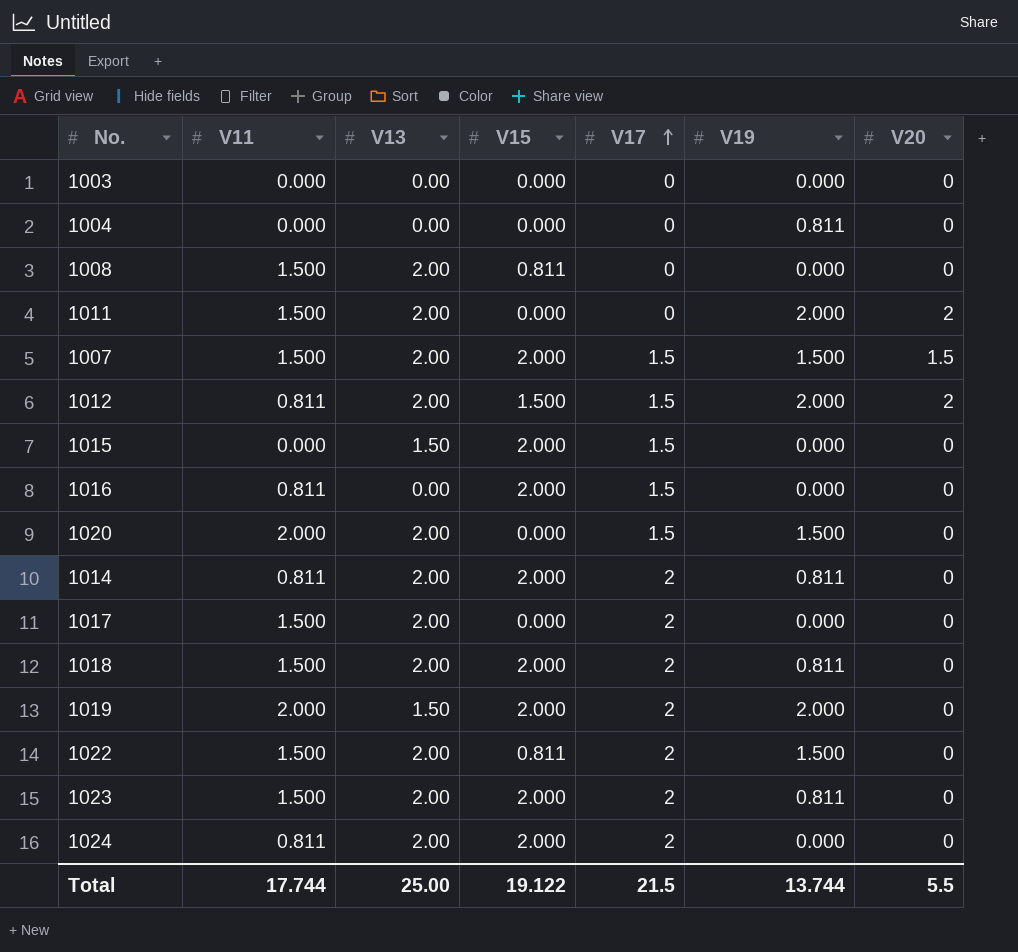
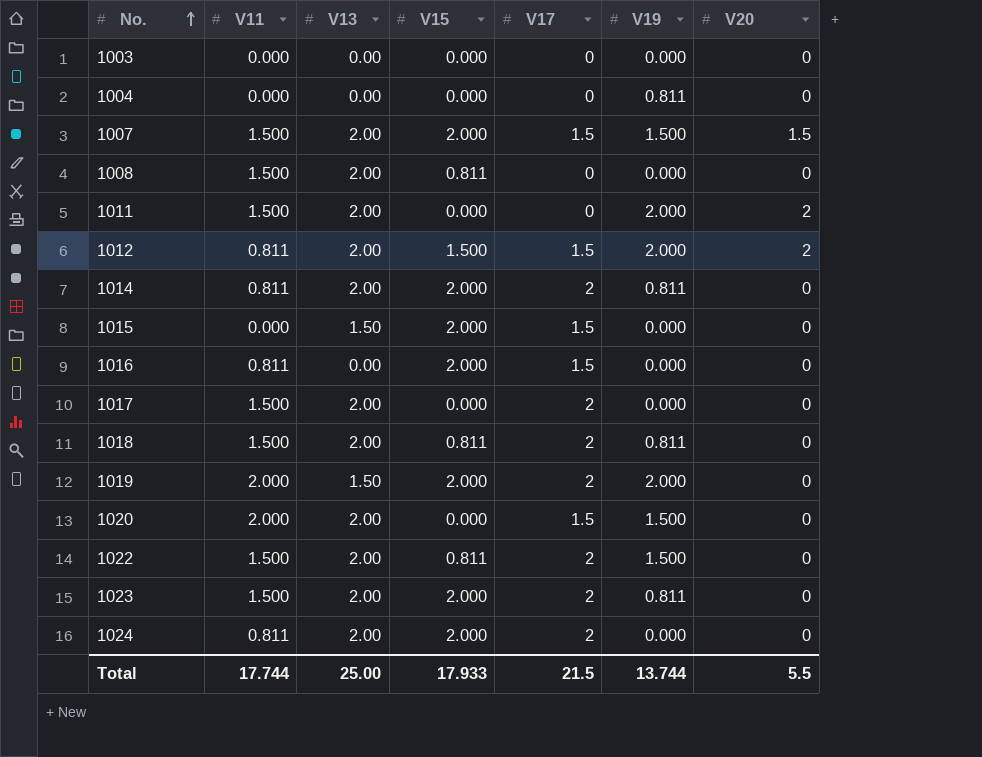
row order: V17 ascending -> No. ascending
1018 | V15: 2.000 -> 0.811
Total | V15: 19.122 -> 17.933

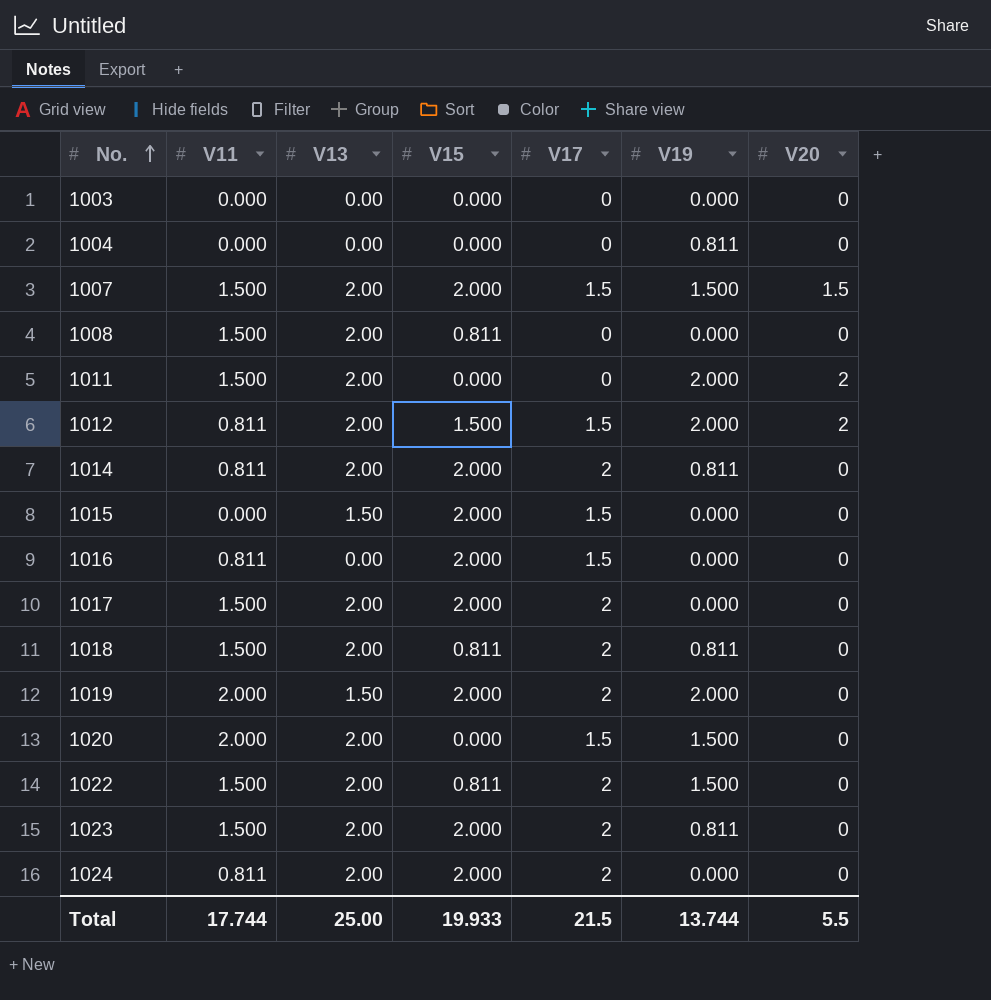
1017 | V15: 0.000 -> 2.000
Total | V15: 17.933 -> 19.933

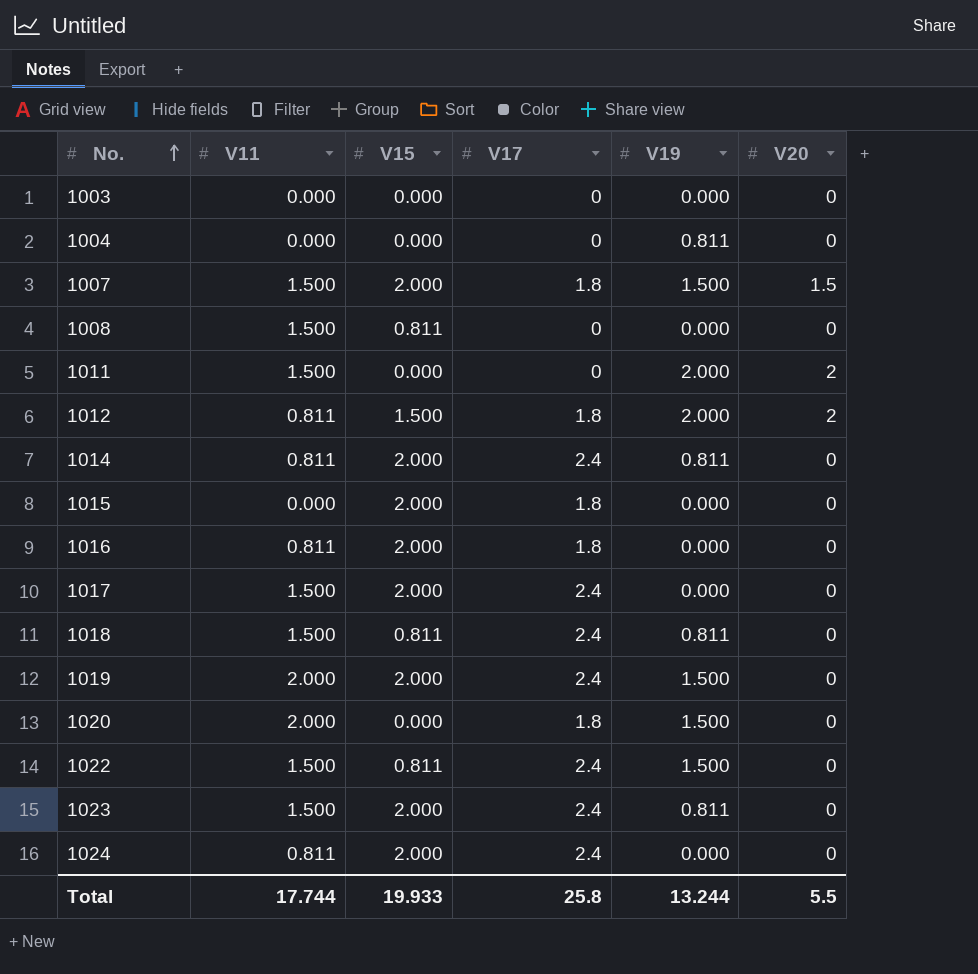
column V13 | position: 3 -> none
1007 | V17: 1.5 -> 1.8
1012 | V17: 1.5 -> 1.8
1014 | V17: 2 -> 2.4
1015 | V17: 1.5 -> 1.8
1016 | V17: 1.5 -> 1.8
1017 | V17: 2 -> 2.4
1018 | V17: 2 -> 2.4
1019 | V17: 2 -> 2.4
1019 | V19: 2.000 -> 1.500
1020 | V17: 1.5 -> 1.8
1022 | V17: 2 -> 2.4
1023 | V17: 2 -> 2.4
1024 | V17: 2 -> 2.4
Total | V17: 21.5 -> 25.8
Total | V19: 13.744 -> 13.244

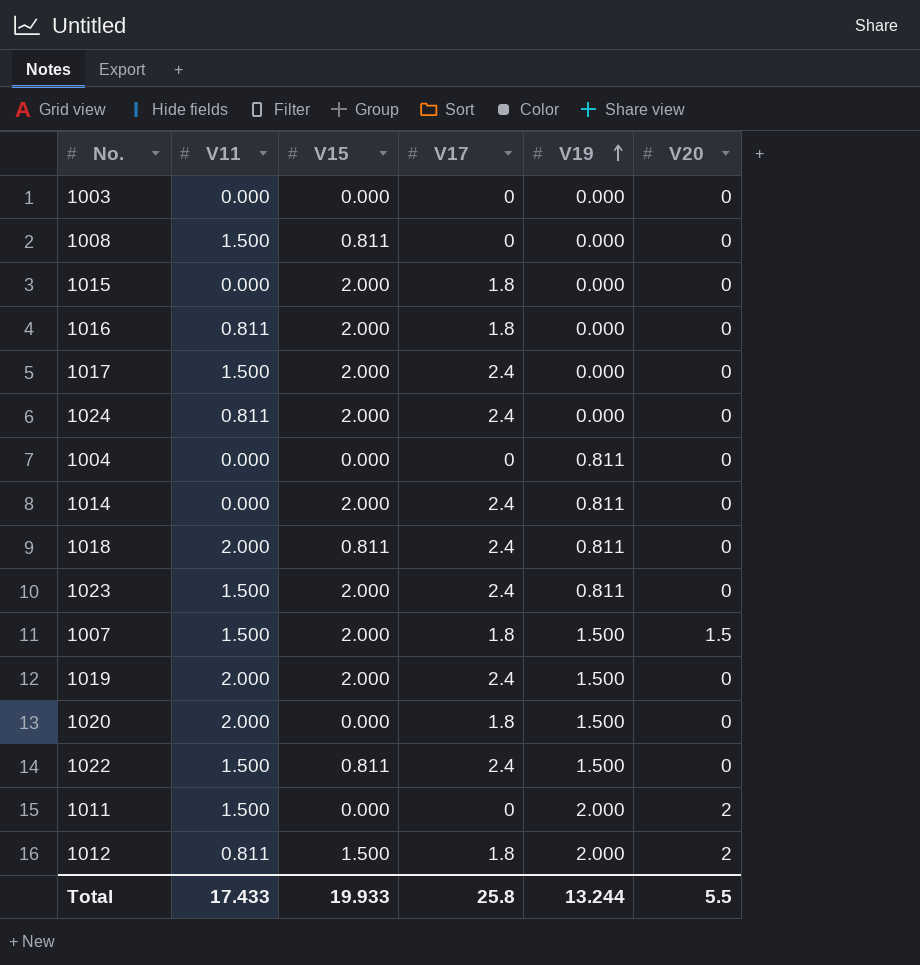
row order: No. ascending -> V19 ascending
1014 | V11: 0.811 -> 0.000
1018 | V11: 1.500 -> 2.000
Total | V11: 17.744 -> 17.433

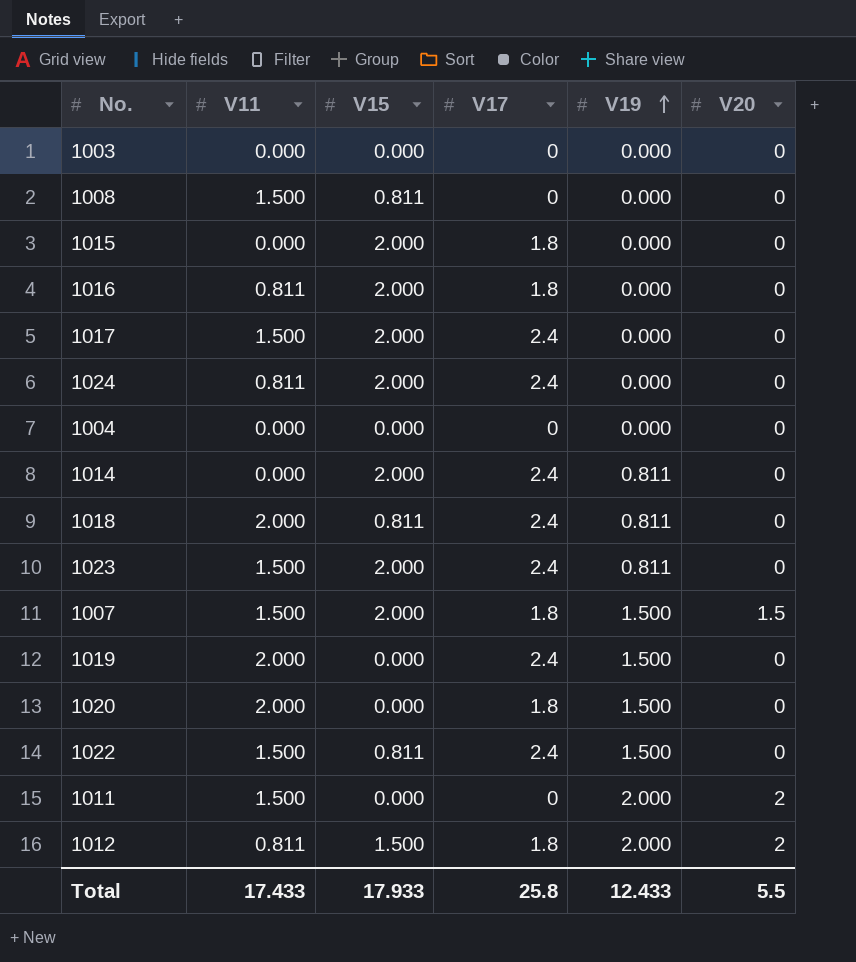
1004 | V19: 0.811 -> 0.000
1019 | V15: 2.000 -> 0.000
Total | V15: 19.933 -> 17.933
Total | V19: 13.244 -> 12.433

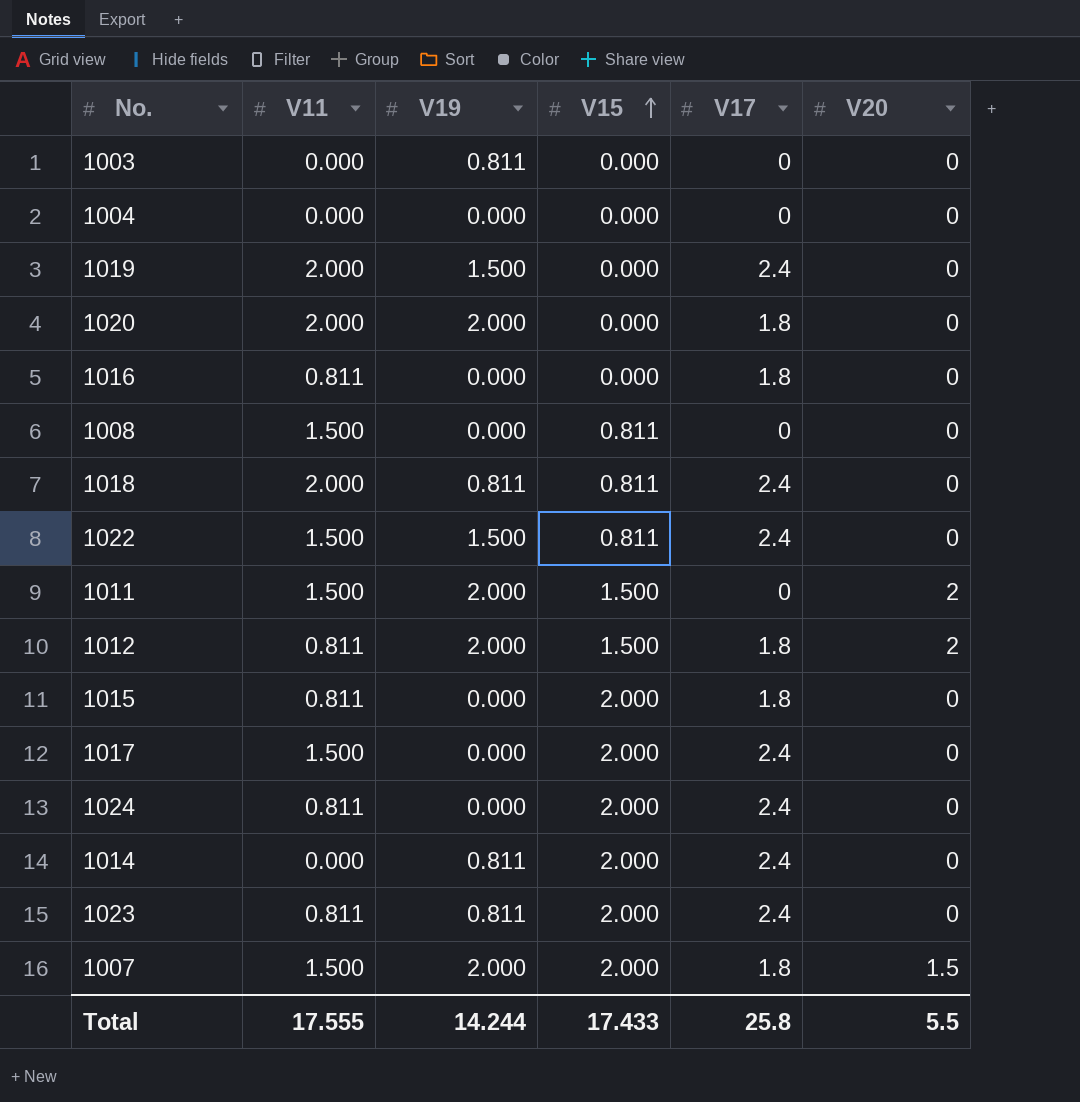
row order: V19 ascending -> V15 ascending
column V19 | position: 5 -> 3
1003 | V19: 0.000 -> 0.811
1020 | V19: 1.500 -> 2.000
1016 | V15: 2.000 -> 0.000
1011 | V15: 0.000 -> 1.500
1015 | V11: 0.000 -> 0.811
1023 | V11: 1.500 -> 0.811
1007 | V19: 1.500 -> 2.000
Total | V11: 17.433 -> 17.555
Total | V19: 12.433 -> 14.244
Total | V15: 17.933 -> 17.433

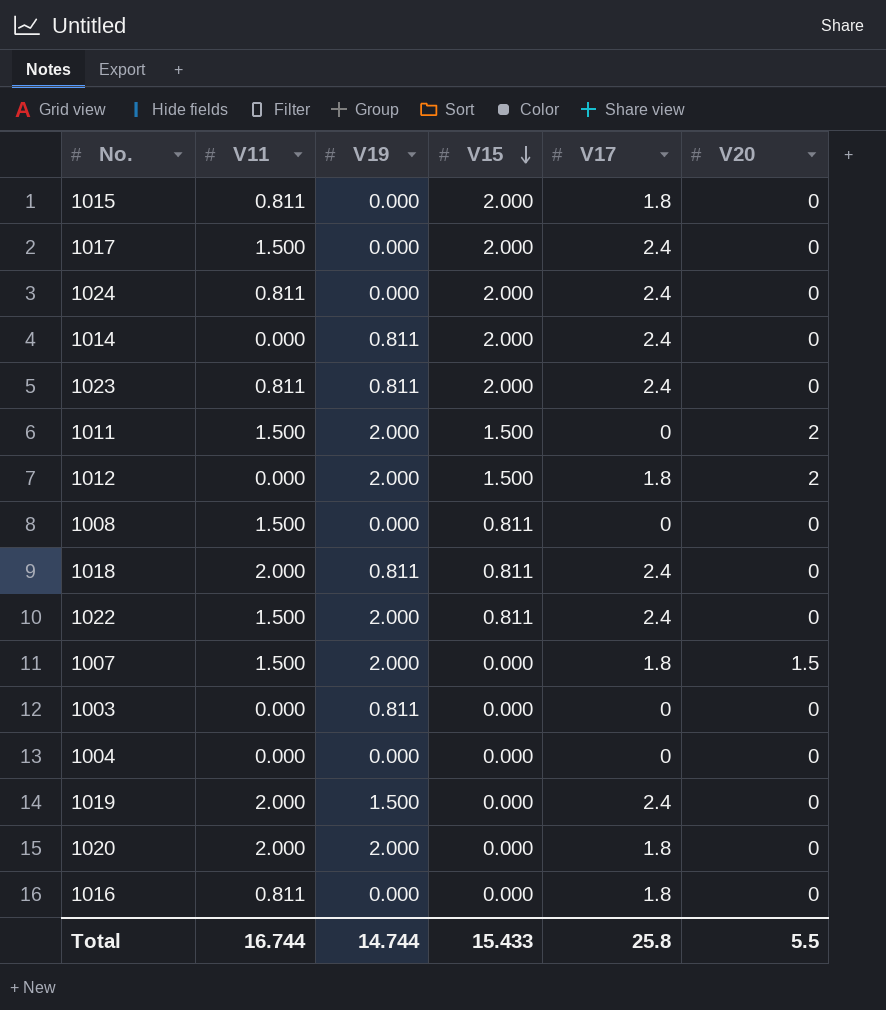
row order: V15 ascending -> V15 descending
1012 | V11: 0.811 -> 0.000
1022 | V19: 1.500 -> 2.000
1007 | V15: 2.000 -> 0.000
Total | V11: 17.555 -> 16.744
Total | V19: 14.244 -> 14.744
Total | V15: 17.433 -> 15.433

